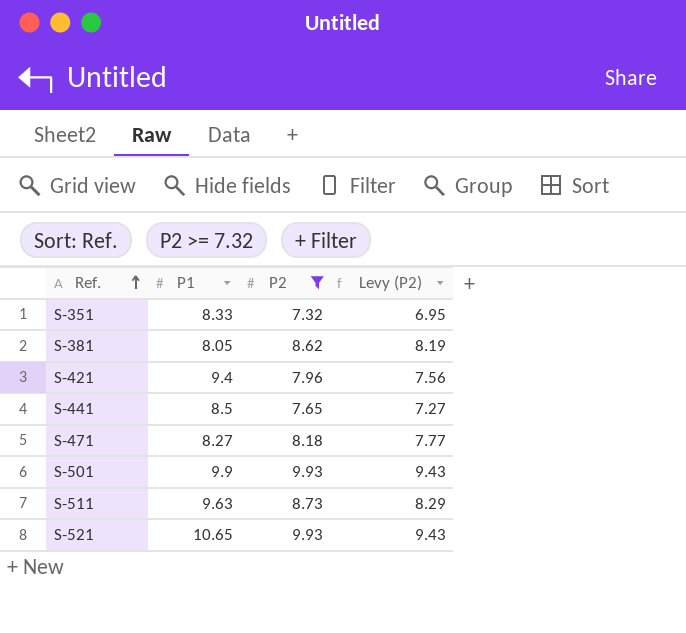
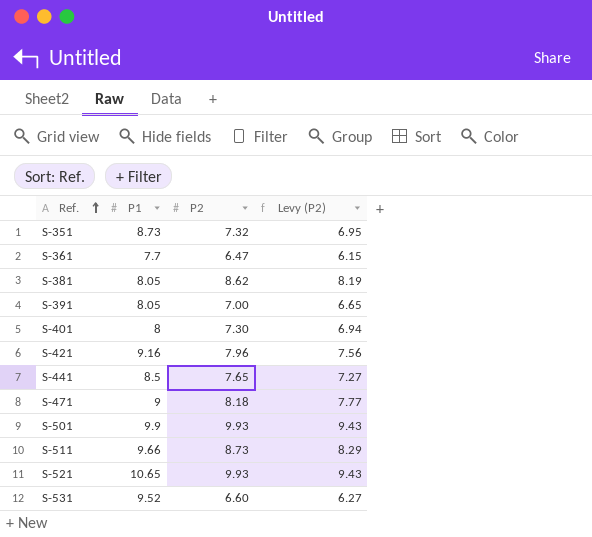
filter: P2 >= 7.32 -> none
S-351 | P1: 8.33 -> 8.73
S-421 | P1: 9.4 -> 9.16
S-471 | P1: 8.27 -> 9
S-511 | P1: 9.63 -> 9.66

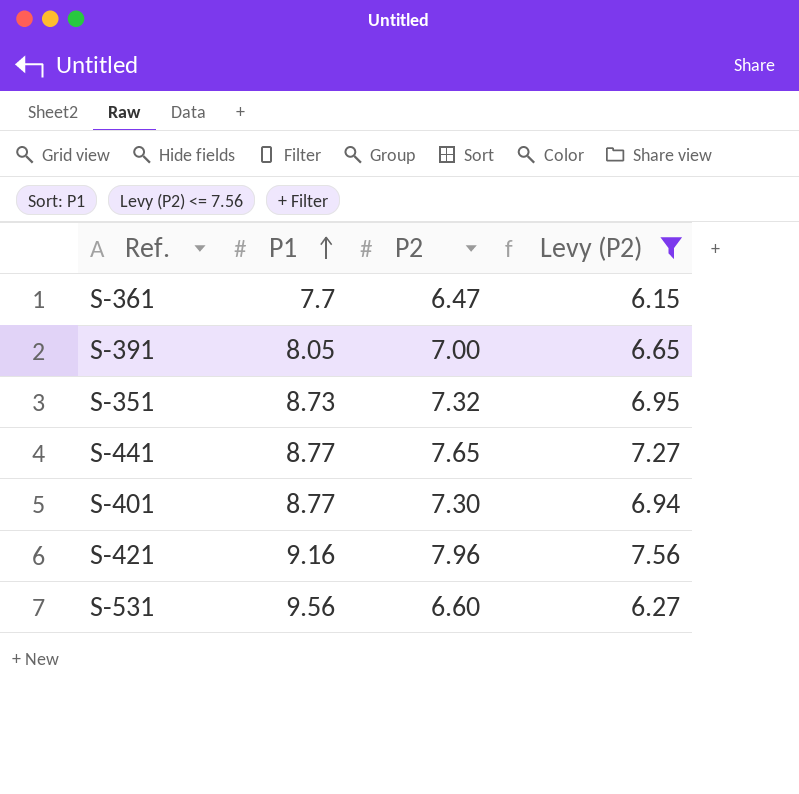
filter: none -> Levy (P2) <= 7.56
row order: Ref. ascending -> P1 ascending
S-441 | P1: 8.5 -> 8.77
S-401 | P1: 8 -> 8.77
S-531 | P1: 9.52 -> 9.56

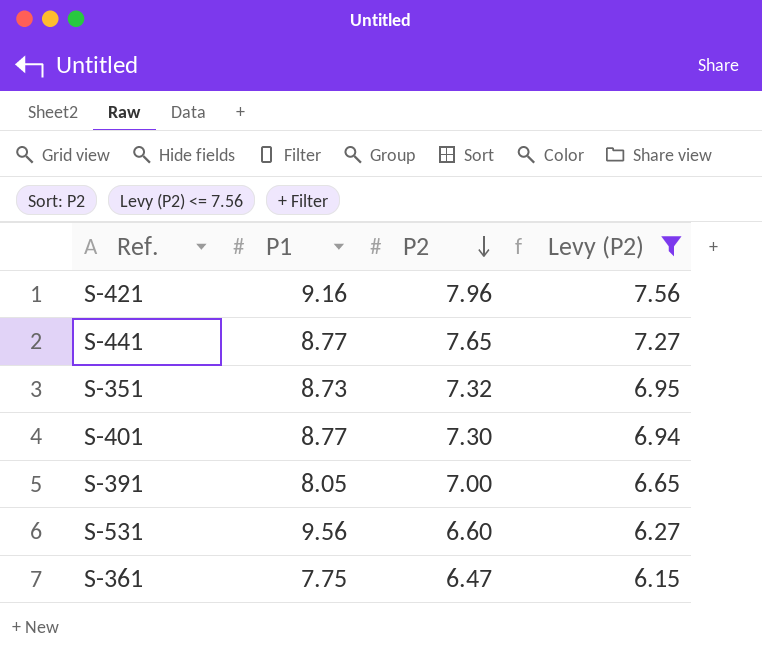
row order: P1 ascending -> P2 descending
S-361 | P1: 7.7 -> 7.75

